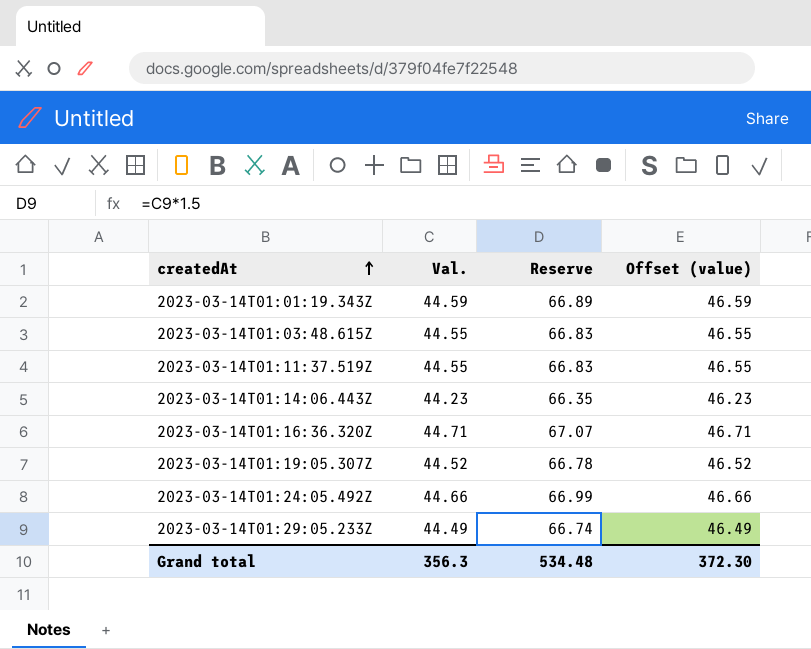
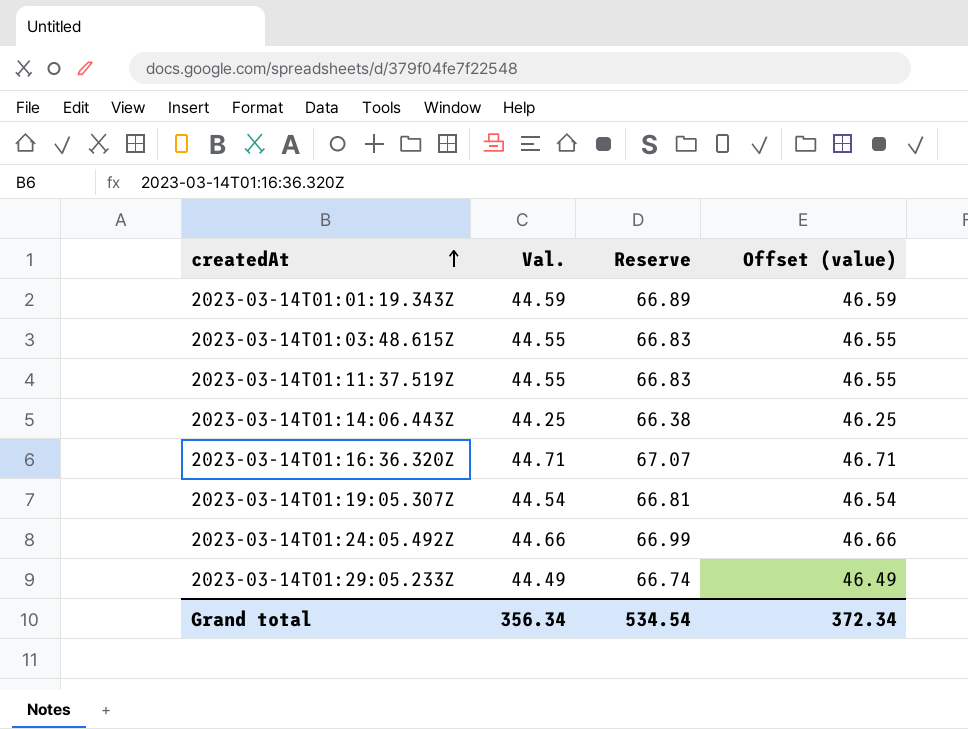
2023-03-14T01:14:06.443Z | Val.: 44.23 -> 44.25
2023-03-14T01:14:06.443Z | Reserve: 66.35 -> 66.38
2023-03-14T01:14:06.443Z | Offset (value): 46.23 -> 46.25
2023-03-14T01:19:05.307Z | Val.: 44.52 -> 44.54
2023-03-14T01:19:05.307Z | Reserve: 66.78 -> 66.81
2023-03-14T01:19:05.307Z | Offset (value): 46.52 -> 46.54
Grand total | Val.: 356.3 -> 356.34
Grand total | Reserve: 534.48 -> 534.54
Grand total | Offset (value): 372.30 -> 372.34

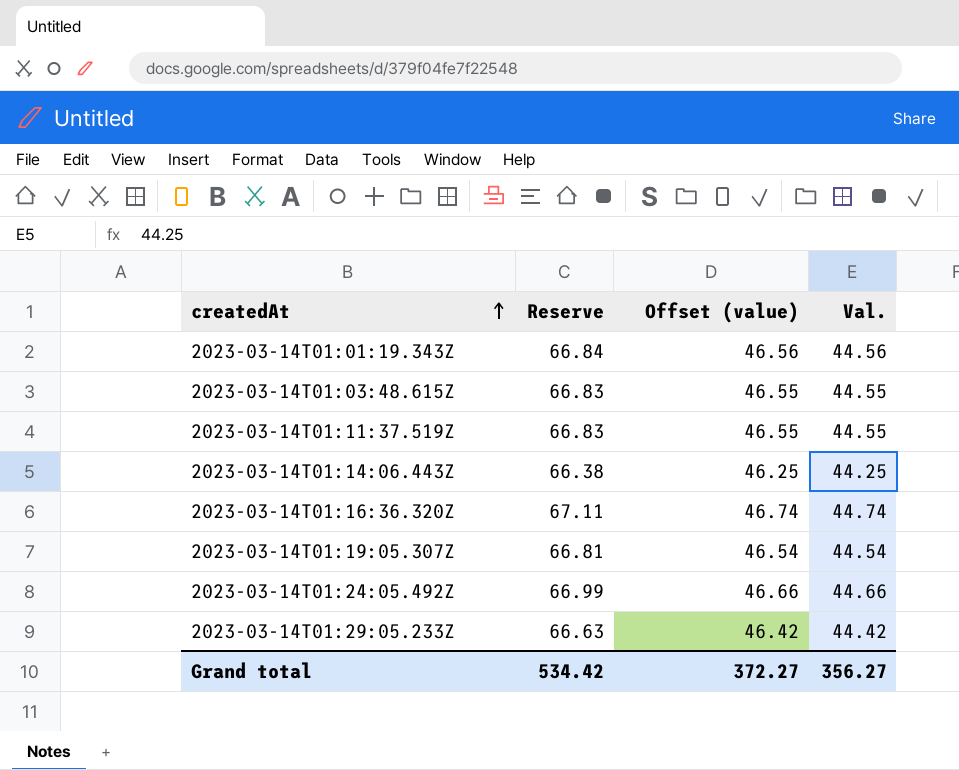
column Val. | position: 2 -> 4
2023-03-14T01:01:19.343Z | Reserve: 66.89 -> 66.84
2023-03-14T01:01:19.343Z | Offset (value): 46.59 -> 46.56
2023-03-14T01:01:19.343Z | Val.: 44.59 -> 44.56
2023-03-14T01:16:36.320Z | Reserve: 67.07 -> 67.11
2023-03-14T01:16:36.320Z | Offset (value): 46.71 -> 46.74
2023-03-14T01:16:36.320Z | Val.: 44.71 -> 44.74
2023-03-14T01:29:05.233Z | Reserve: 66.74 -> 66.63
2023-03-14T01:29:05.233Z | Offset (value): 46.49 -> 46.42
2023-03-14T01:29:05.233Z | Val.: 44.49 -> 44.42
Grand total | Reserve: 534.54 -> 534.42
Grand total | Offset (value): 372.34 -> 372.27
Grand total | Val.: 356.34 -> 356.27

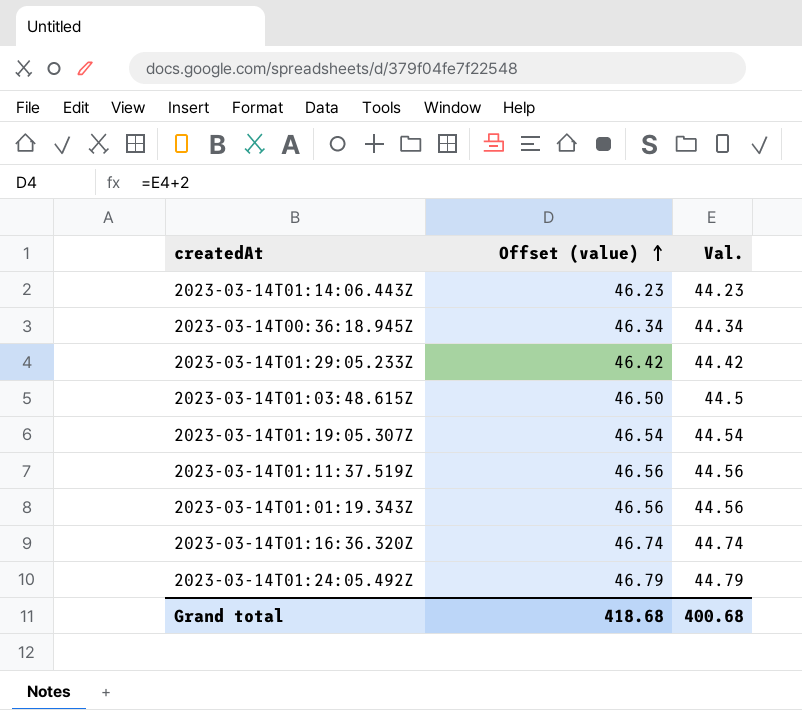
row order: createdAt ascending -> Offset (value) ascending
column Reserve | formula: [Val.] * 1.5 -> none
2023-03-14T01:14:06.443Z | Offset (value): 46.25 -> 46.23
2023-03-14T01:14:06.443Z | Val.: 44.25 -> 44.23
row 2023-03-14T00:36:18.945Z: none -> 46.34 | 44.34
2023-03-14T01:03:48.615Z | Offset (value): 46.55 -> 46.50
2023-03-14T01:03:48.615Z | Val.: 44.55 -> 44.5
2023-03-14T01:11:37.519Z | Offset (value): 46.55 -> 46.56
2023-03-14T01:11:37.519Z | Val.: 44.55 -> 44.56
2023-03-14T01:24:05.492Z | Offset (value): 46.66 -> 46.79
2023-03-14T01:24:05.492Z | Val.: 44.66 -> 44.79
Grand total | Offset (value): 372.27 -> 418.68
Grand total | Val.: 356.27 -> 400.68

